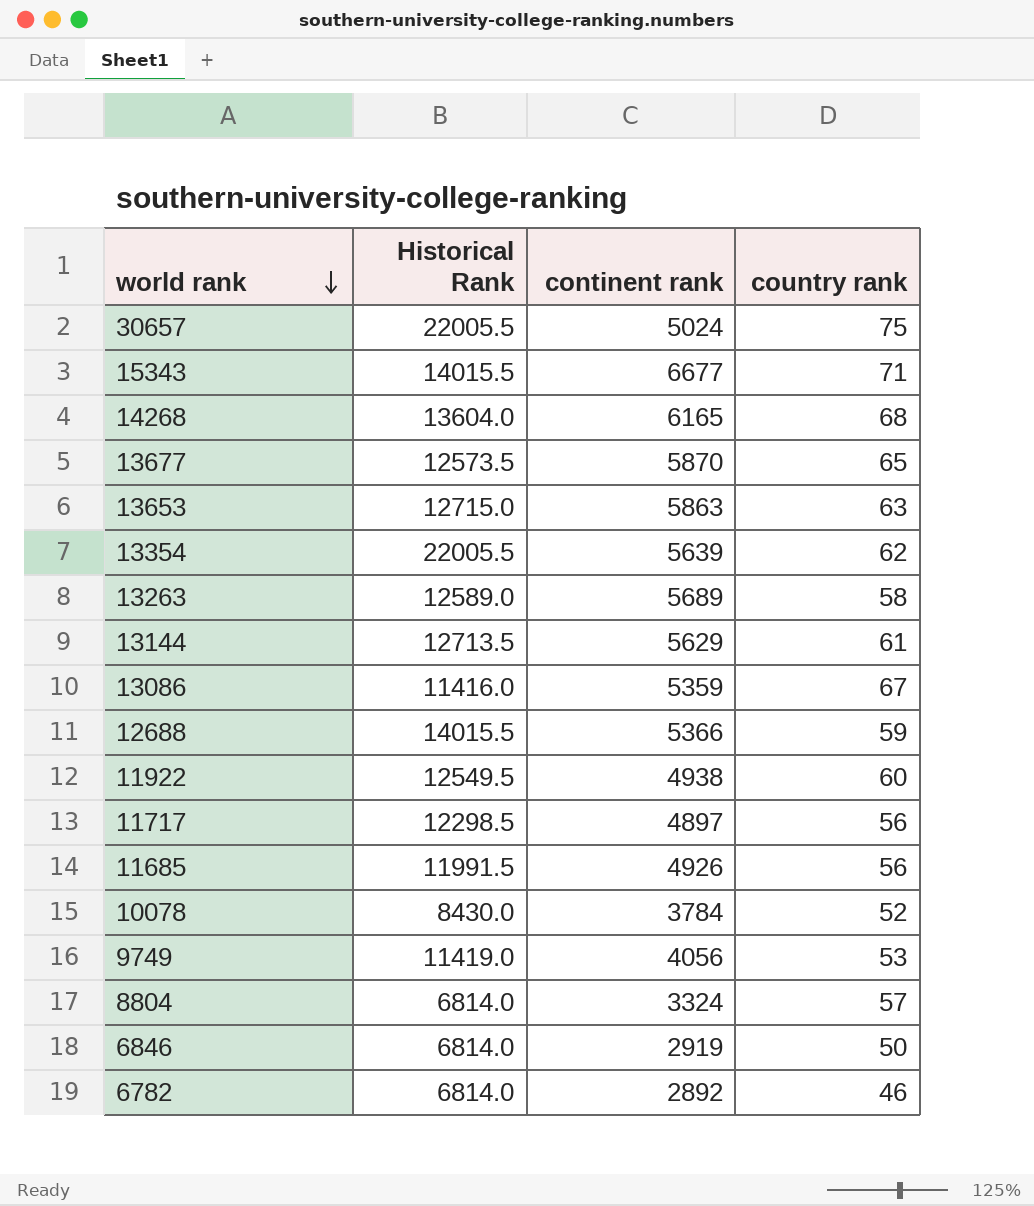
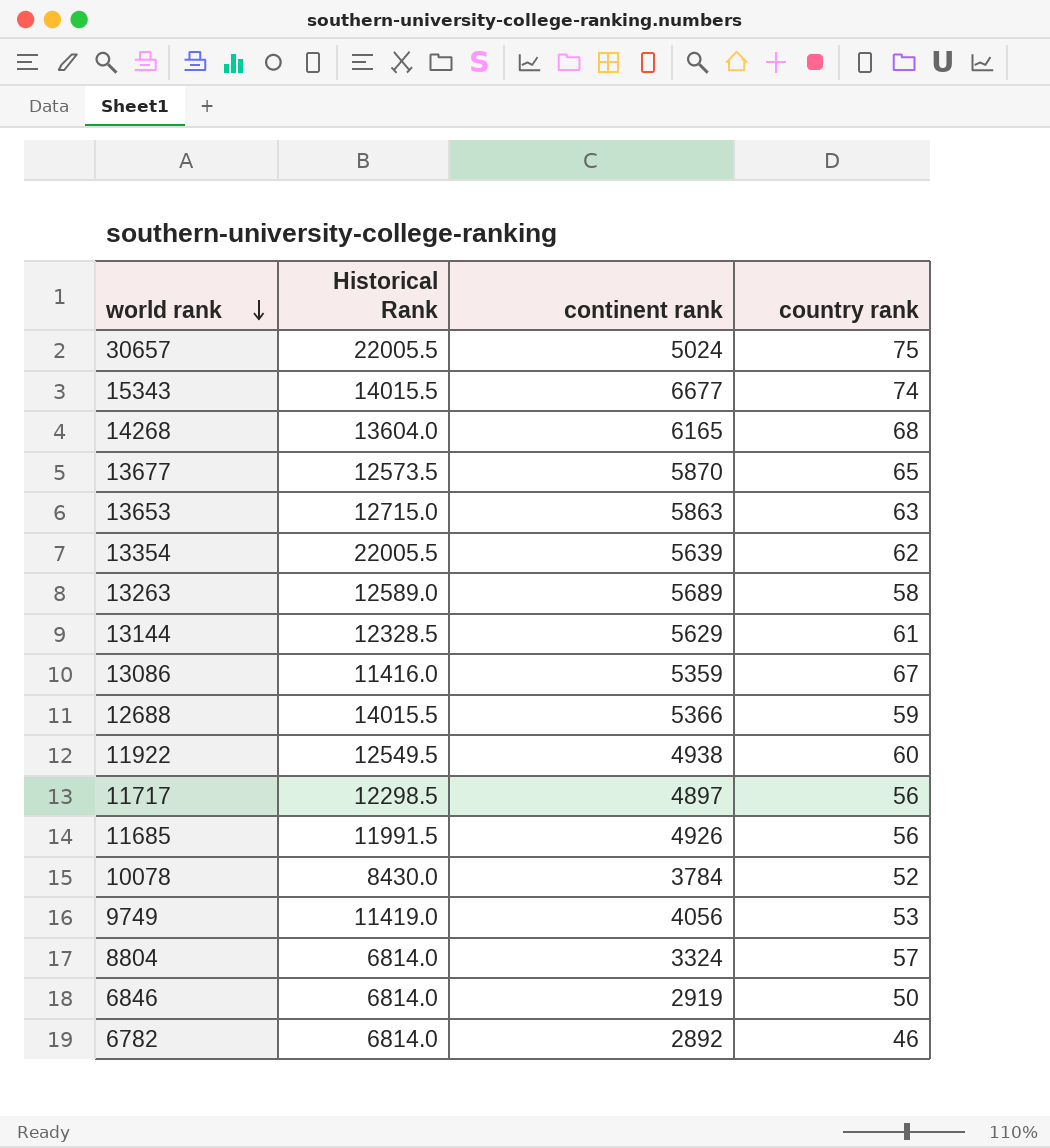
15343 | country rank: 71 -> 74
13144 | Historical Rank: 12713.5 -> 12328.5

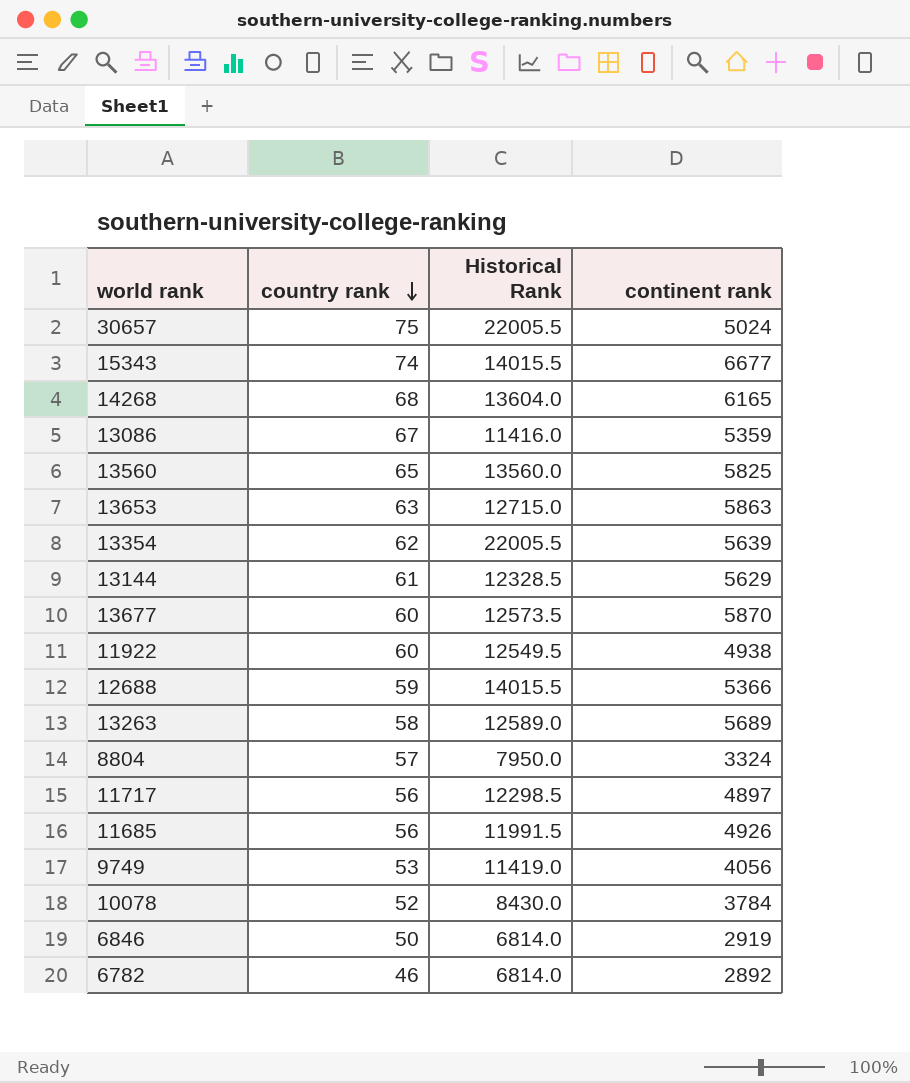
row order: world rank descending -> country rank descending
column country rank | position: 4 -> 2
row 13560: none -> 65 | 13560.0 | 5825
13677 | country rank: 65 -> 60
8804 | Historical Rank: 6814.0 -> 7950.0

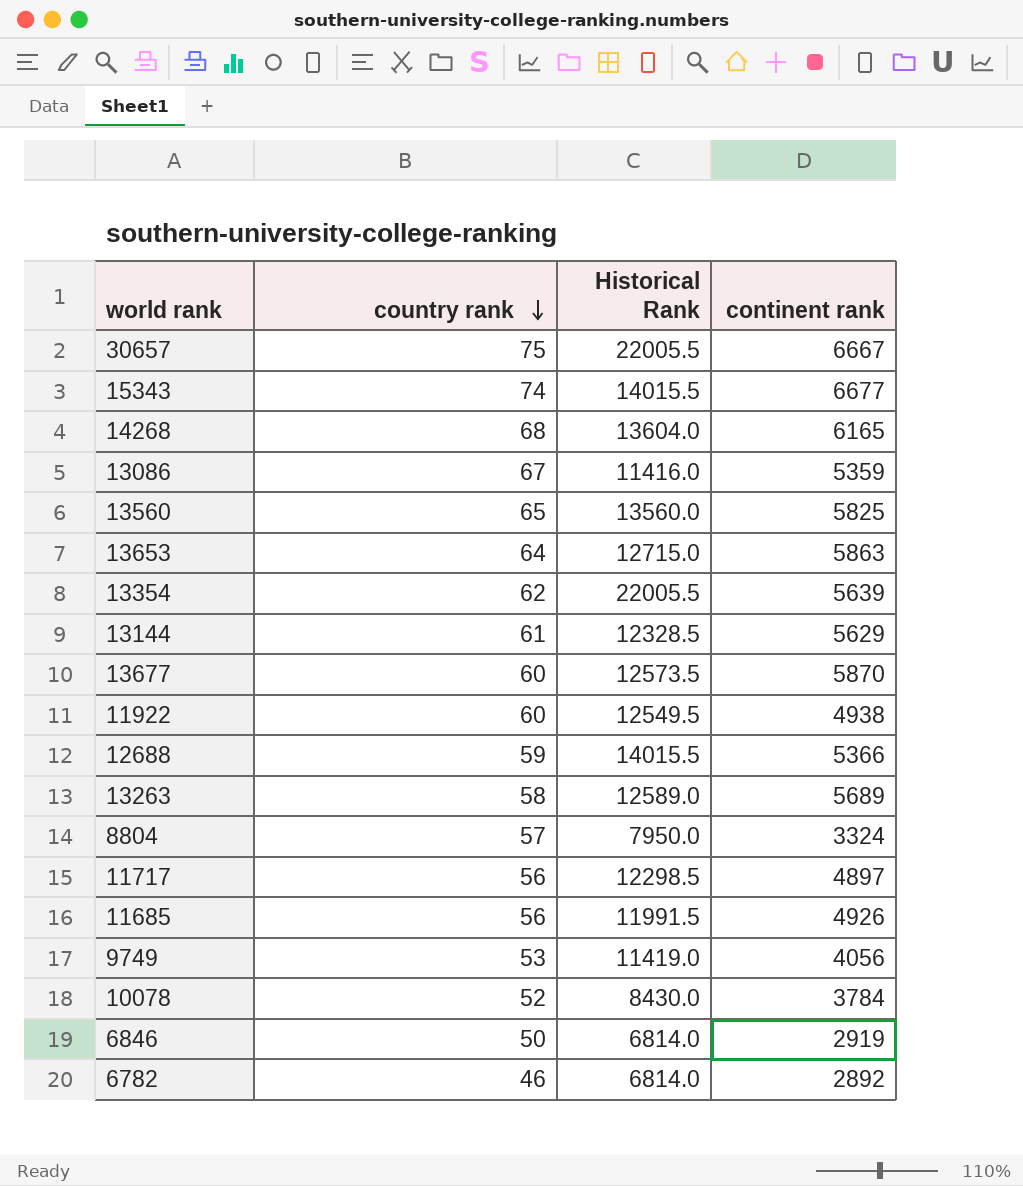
30657 | continent rank: 5024 -> 6667
13653 | country rank: 63 -> 64

